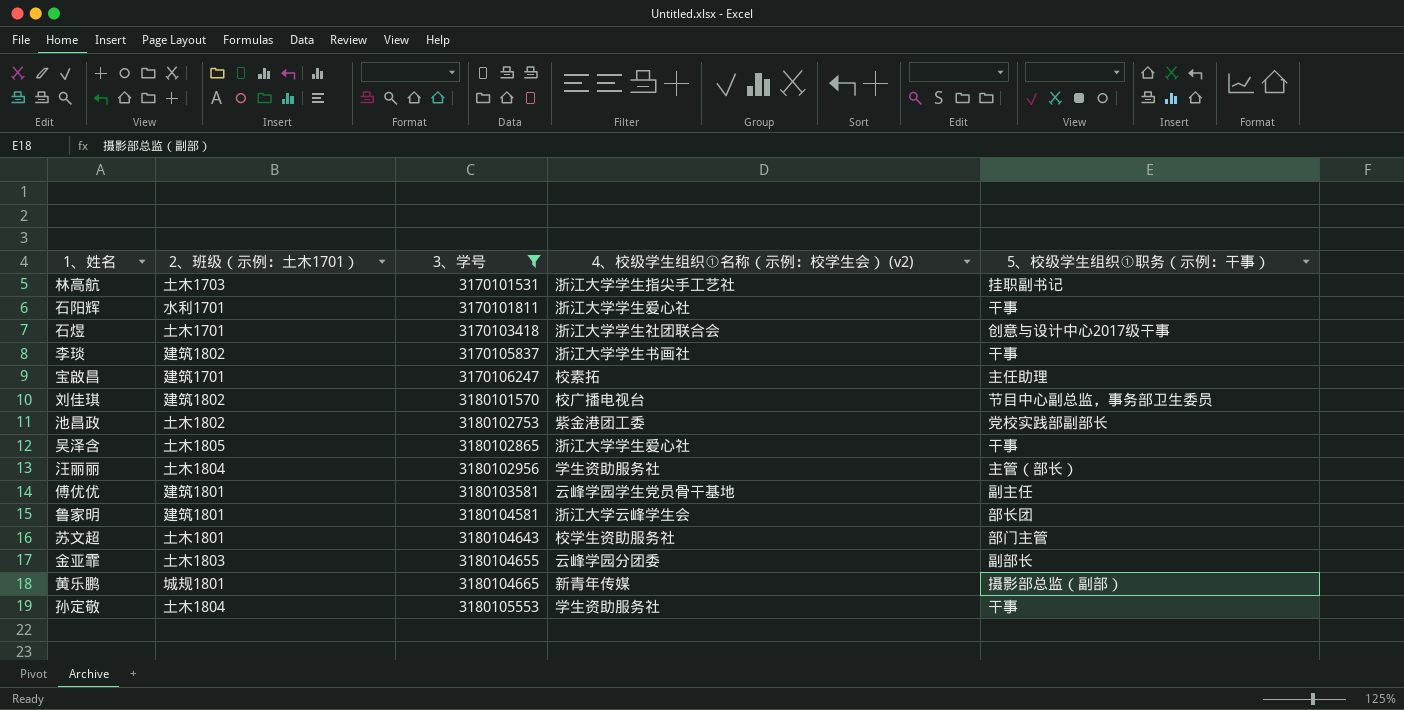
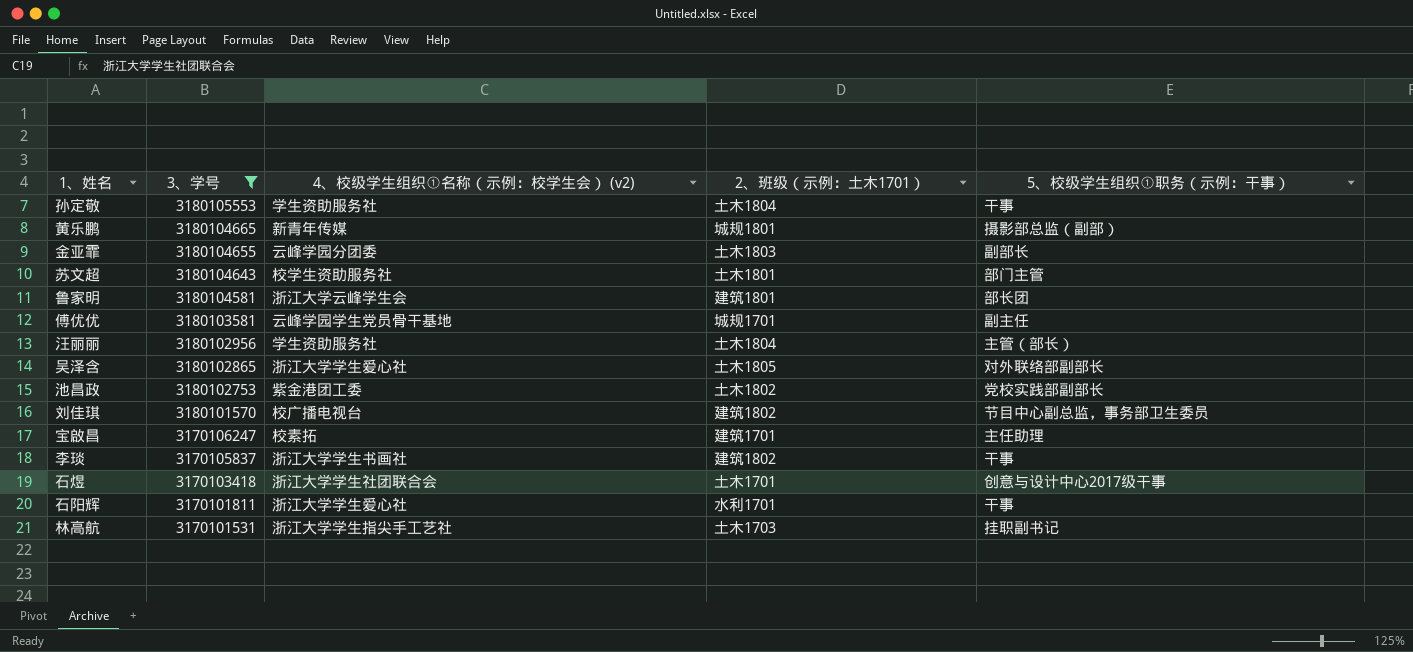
row order: 3、学号 ascending -> 3、学号 descending
column 2、班级（示例：土木1701） | position: 2 -> 4
傅优优 | 2、班级（示例：土木1701）: 建筑1801 -> 城规1701
吴泽含 | 5、校级学生组织①职务（示例：干事）: 干事 -> 对外联络部副部长

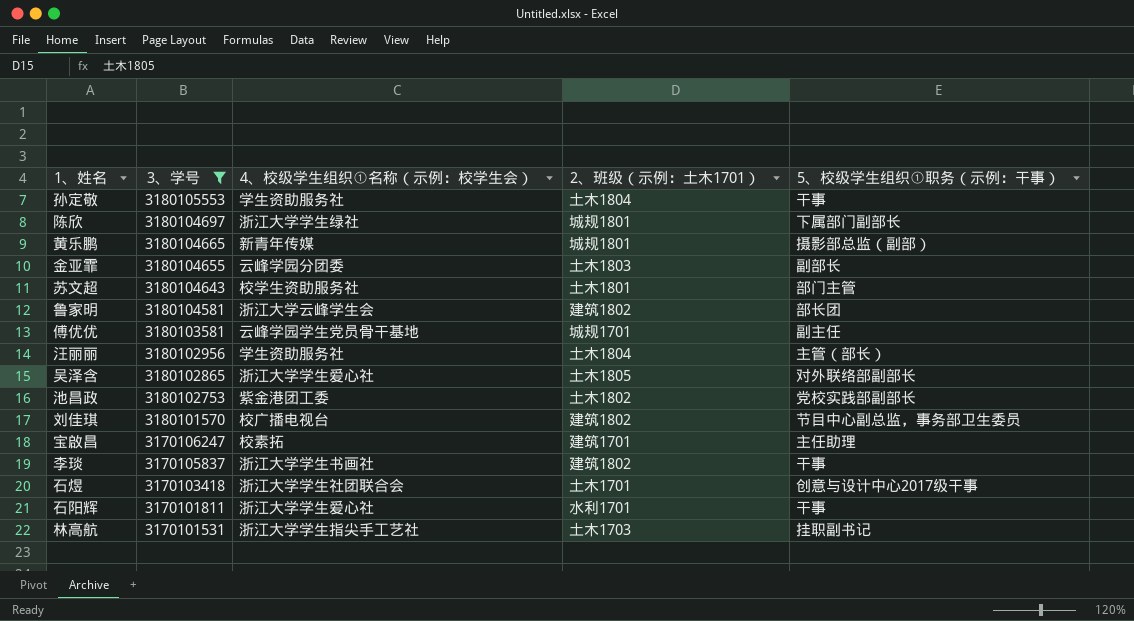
column name: 4、校级学生组织①名称（示例：校学生会） (v2) -> 4、校级学生组织①名称（示例：校学生会）
row 陈欣: none -> 3180104697 | 浙江大学学生绿社 | 城规1801 | 下属部门副部长
鲁家明 | 2、班级（示例：土木1701）: 建筑1801 -> 建筑1802

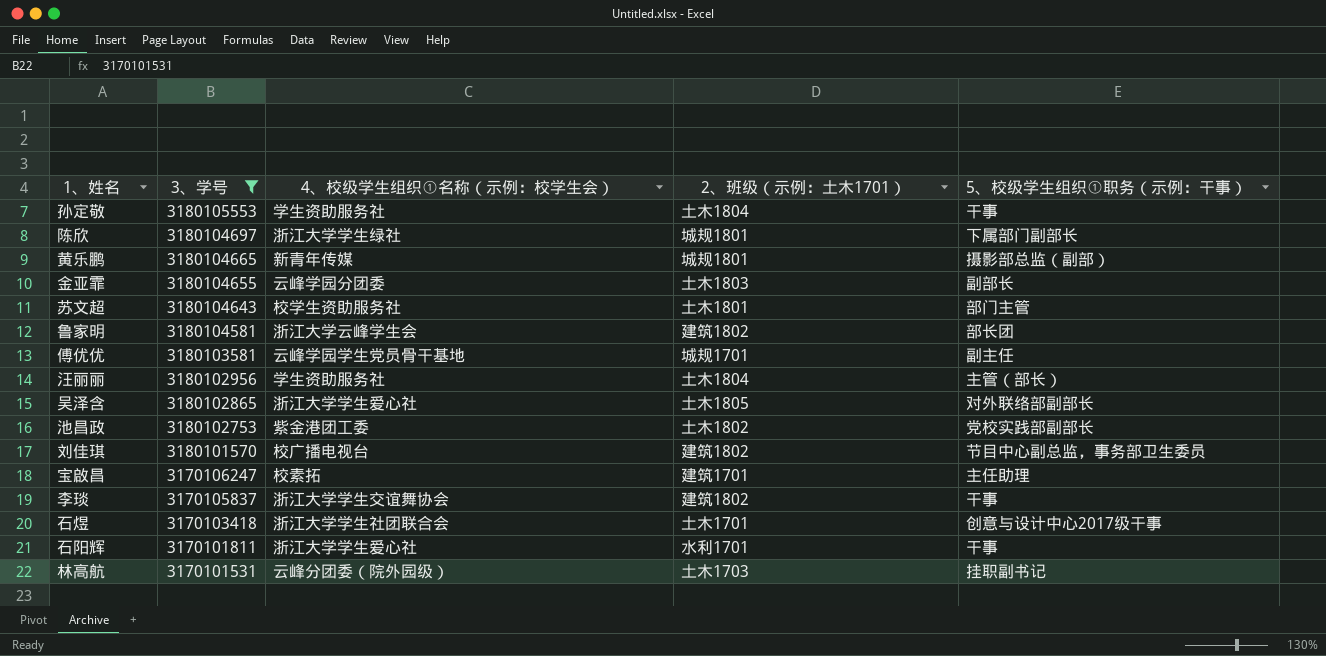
李琰 | 4、校级学生组织①名称（示例：校学生会）: 浙江大学学生书画社 -> 浙江大学学生交谊舞协会
林高航 | 4、校级学生组织①名称（示例：校学生会）: 浙江大学学生指尖手工艺社 -> 云峰分团委（院外园级）

